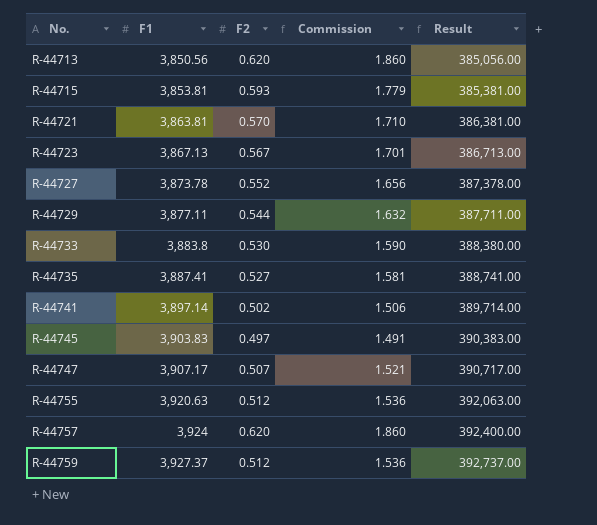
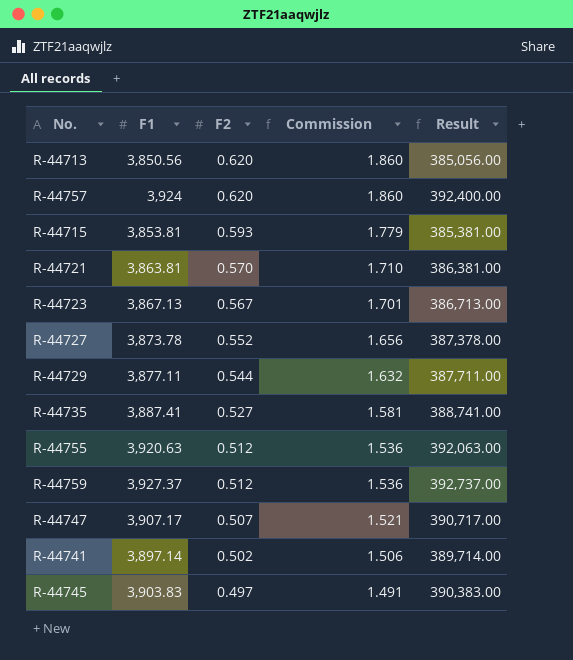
row order: No. ascending -> F2 descending
row R-44733: 3,883.8 | 0.530 | 1.590 | 388,380.00 -> none

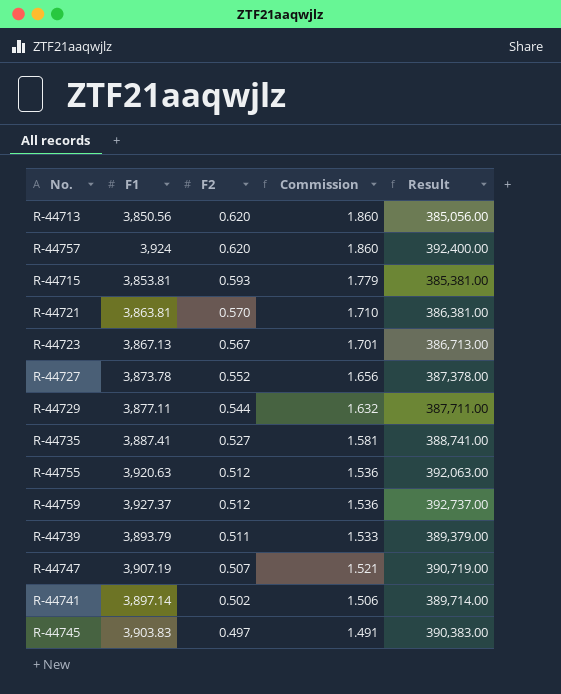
row R-44739: none -> 3,893.79 | 0.511 | 1.533 | 389,379.00
R-44747 | F1: 3,907.17 -> 3,907.19
R-44747 | Result: 390,717.00 -> 390,719.00

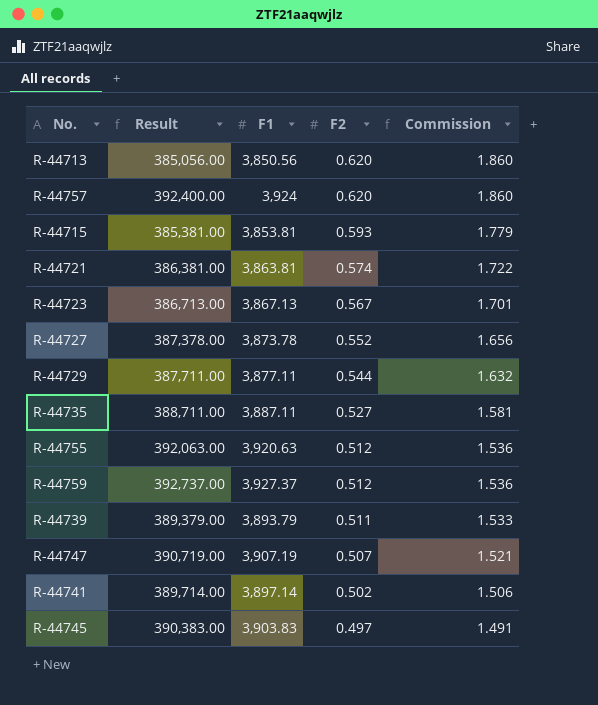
column Result | position: 5 -> 2
R-44721 | F2: 0.570 -> 0.574
R-44721 | Commission: 1.710 -> 1.722
R-44735 | Result: 388,741.00 -> 388,711.00
R-44735 | F1: 3,887.41 -> 3,887.11

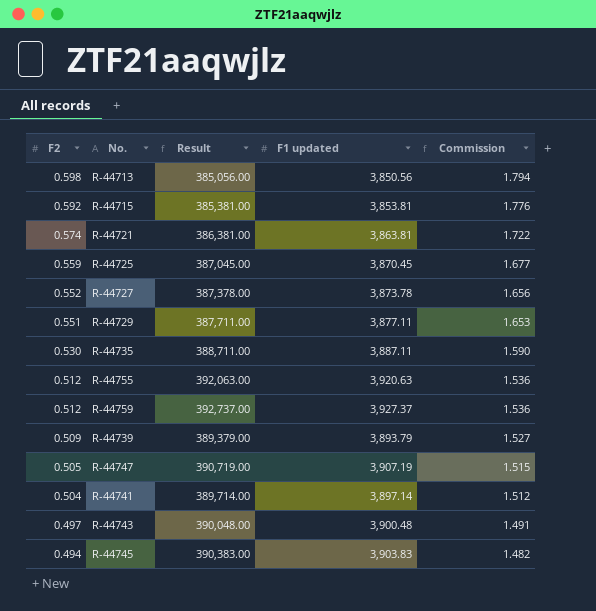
column F2 | position: 4 -> 1
column name: F1 -> F1 updated
row R-44757: 392,400.00 | 3,924 | 0.620 | 1.860 -> none
row R-44723: 386,713.00 | 3,867.13 | 0.567 | 1.701 -> none
R-44713 | F2: 0.620 -> 0.598
R-44713 | Commission: 1.860 -> 1.794
R-44715 | F2: 0.593 -> 0.592
R-44715 | Commission: 1.779 -> 1.776
row R-44725: none -> 0.559 | 387,045.00 | 3,870.45 | 1.677
R-44729 | F2: 0.544 -> 0.551
R-44729 | Commission: 1.632 -> 1.653
R-44735 | F2: 0.527 -> 0.530
R-44735 | Commission: 1.581 -> 1.590
R-44739 | F2: 0.511 -> 0.509
R-44739 | Commission: 1.533 -> 1.527
R-44747 | F2: 0.507 -> 0.505
R-44747 | Commission: 1.521 -> 1.515
R-44741 | F2: 0.502 -> 0.504
R-44741 | Commission: 1.506 -> 1.512
row R-44743: none -> 0.497 | 390,048.00 | 3,900.48 | 1.491
R-44745 | F2: 0.497 -> 0.494
R-44745 | Commission: 1.491 -> 1.482

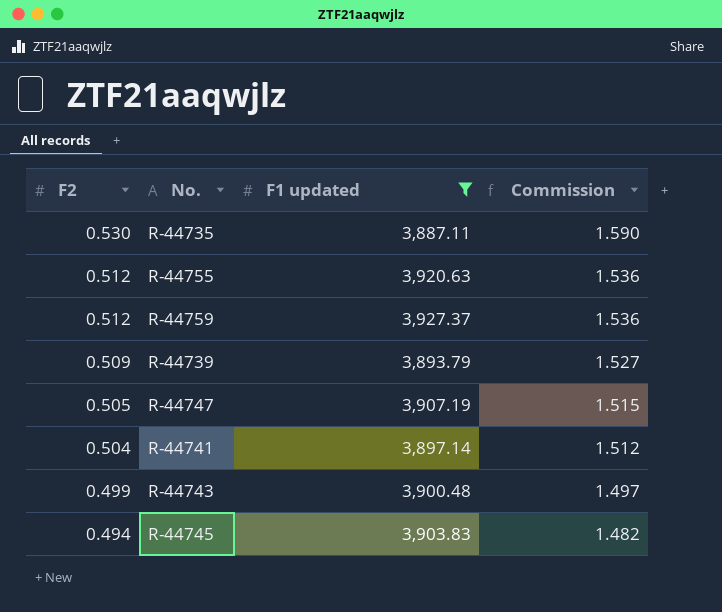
filter: none -> F1 updated >= 3,887.11
column Result | formula: [F1 updated] * 100 -> none
R-44743 | F2: 0.497 -> 0.499
R-44743 | Commission: 1.491 -> 1.497

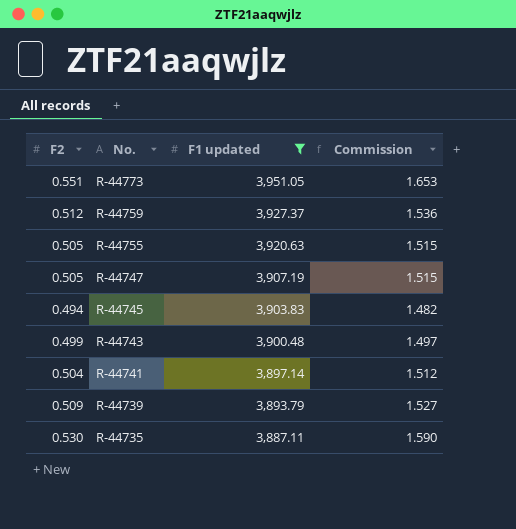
row order: F2 descending -> No. descending
row R-44773: none -> 0.551 | 3,951.05 | 1.653
R-44755 | F2: 0.512 -> 0.505
R-44755 | Commission: 1.536 -> 1.515

